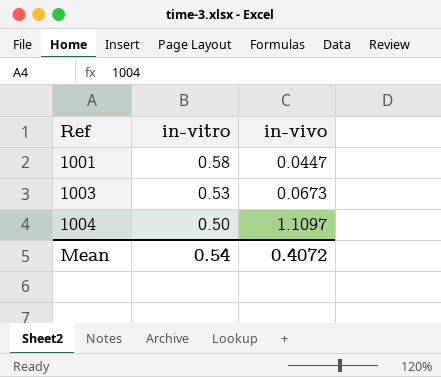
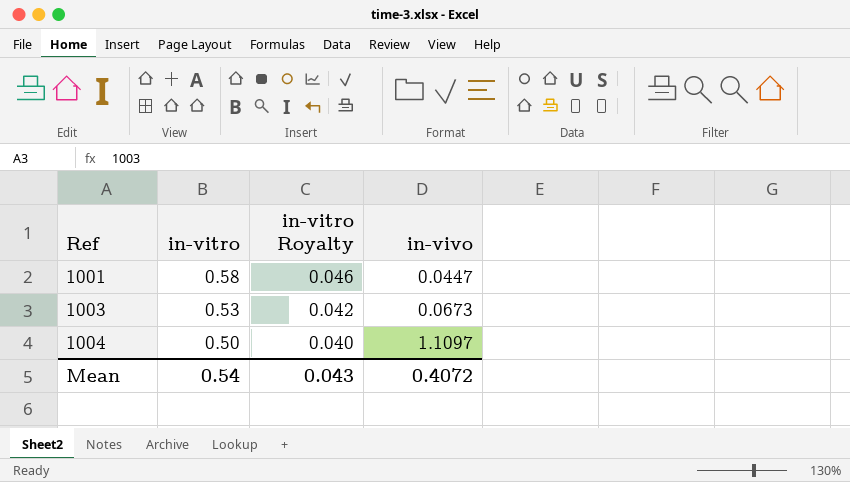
column in-vitro Royalty | formula: none -> [in-vitro] * 0.08

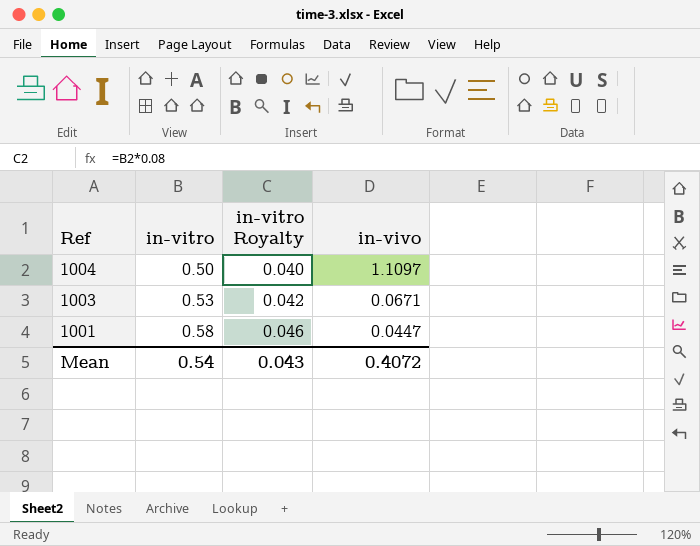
row order: Ref ascending -> Ref descending
1003 | in-vivo: 0.0673 -> 0.0671

